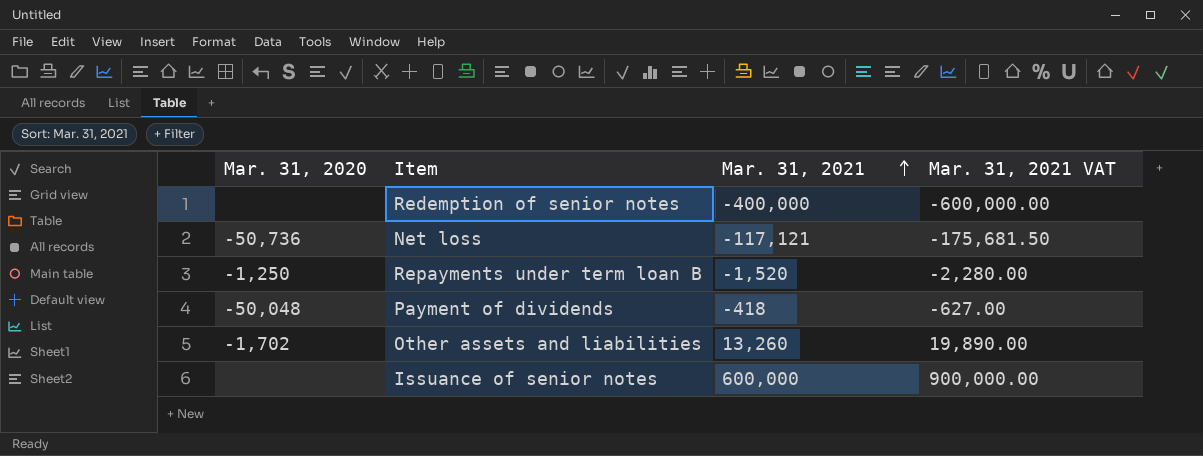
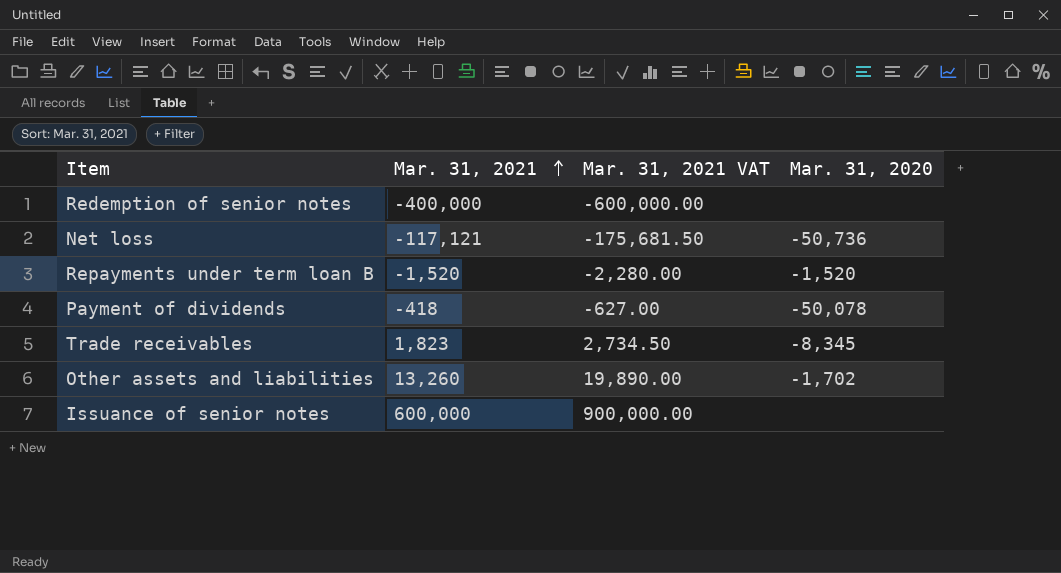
column Mar. 31, 2020 | position: 1 -> 4
Repayments under term loan B | Mar. 31, 2020: -1,250 -> -1,520
Payment of dividends | Mar. 31, 2020: -50,048 -> -50,078
row Trade receivables: none -> 1,823 | 2,734.50 | -8,345

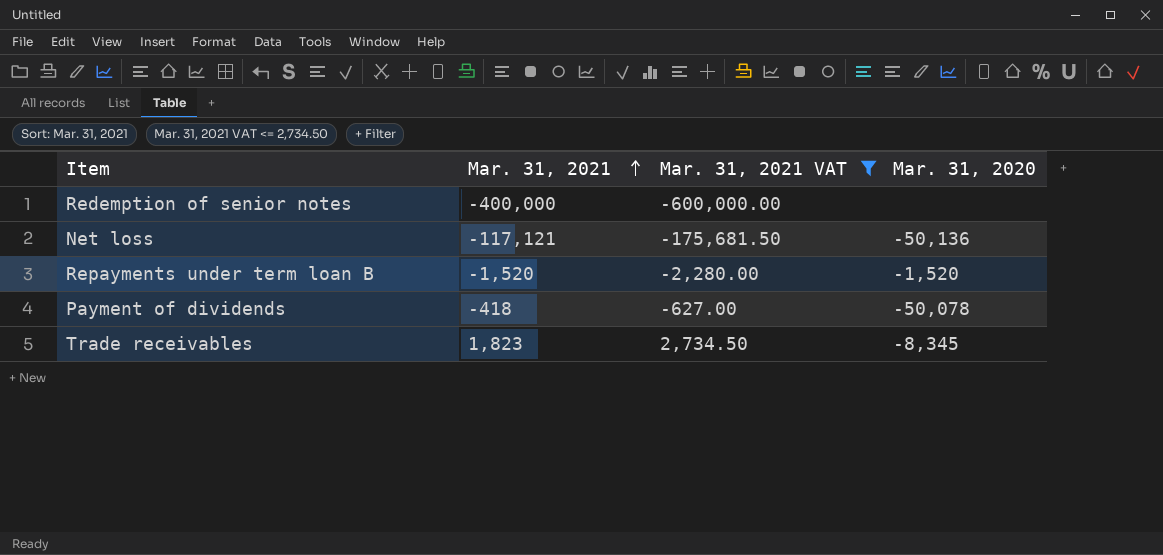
filter: none -> Mar. 31, 2021 VAT <= 2,734.50
Net loss | Mar. 31, 2020: -50,736 -> -50,136

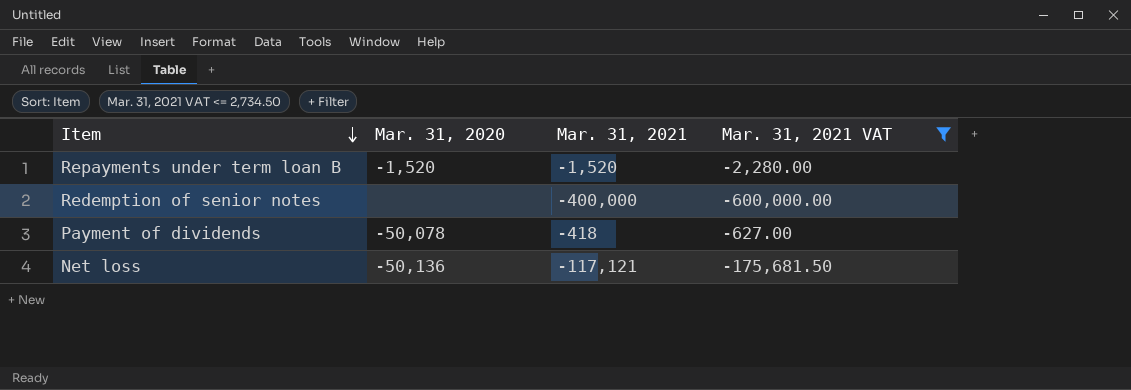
row order: Mar. 31, 2021 ascending -> Item descending
column Mar. 31, 2020 | position: 4 -> 2
row Trade receivables: 1,823 | 2,734.50 | -8,345 -> none

